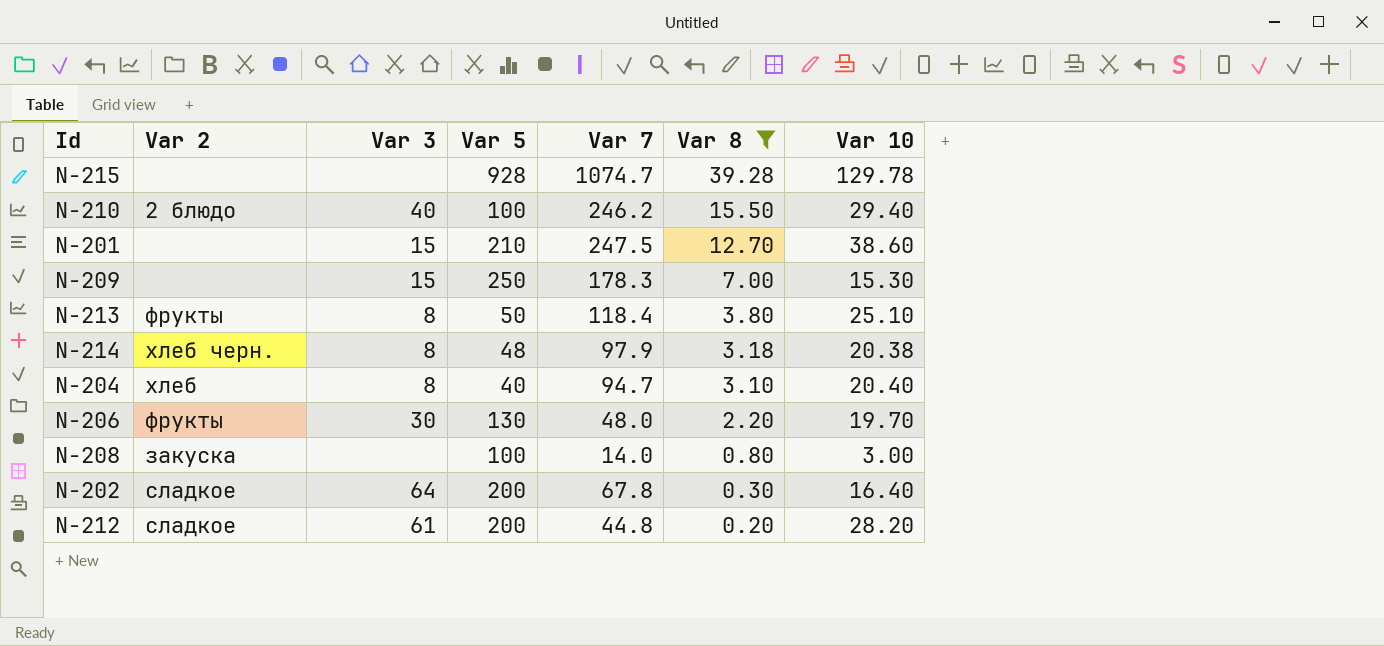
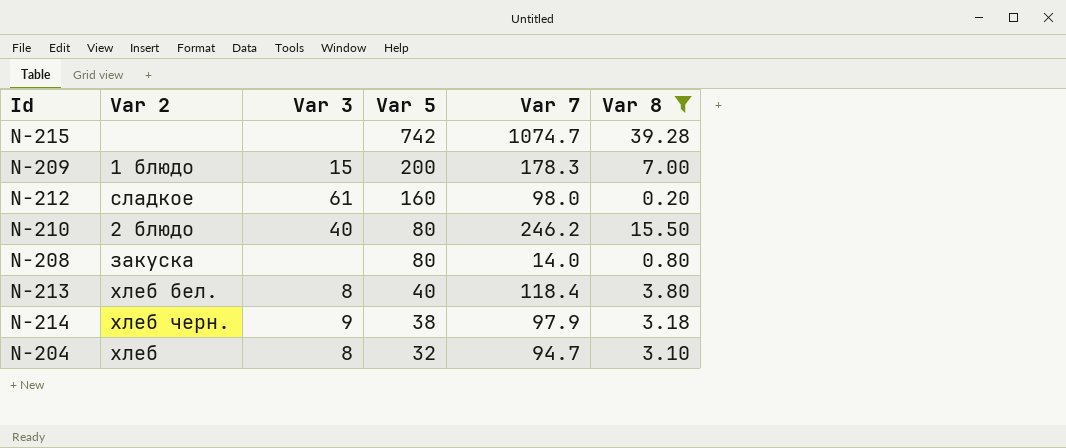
row order: Var 8 descending -> Var 5 descending
column Var 10 | position: 7 -> none
row N-201: none | 15 | 210 | 247.5 | 12.70 | 38.60 -> none
row N-206: фрукты | 30 | 130 | 48.0 | 2.20 | 19.70 -> none
row N-202: сладкое | 64 | 200 | 67.8 | 0.30 | 16.40 -> none
N-215 | Var 5: 928 -> 742
N-209 | Var 2: none -> 1 блюдо
N-209 | Var 5: 250 -> 200
N-212 | Var 5: 200 -> 160
N-212 | Var 7: 44.8 -> 98.0
N-210 | Var 5: 100 -> 80
N-208 | Var 5: 100 -> 80
N-213 | Var 2: фрукты -> хлеб бел.
N-213 | Var 5: 50 -> 40
N-214 | Var 3: 8 -> 9
N-214 | Var 5: 48 -> 38
N-204 | Var 5: 40 -> 32

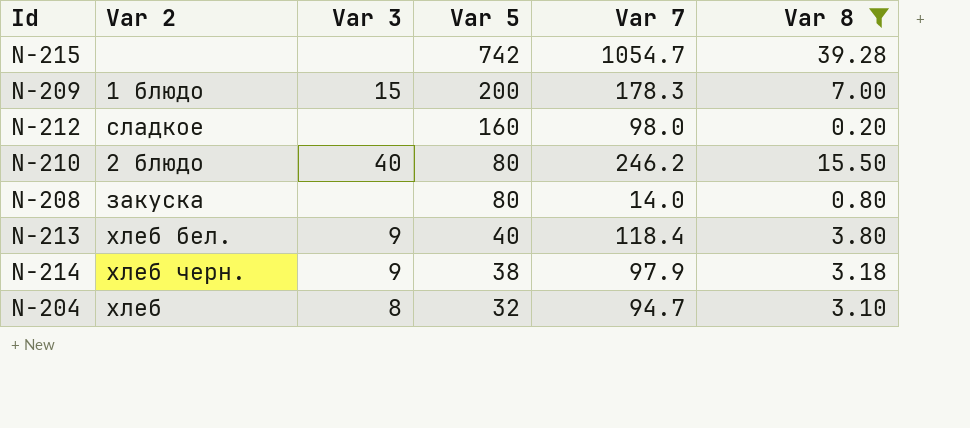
N-215 | Var 7: 1074.7 -> 1054.7
N-212 | Var 3: 61 -> none
N-213 | Var 3: 8 -> 9

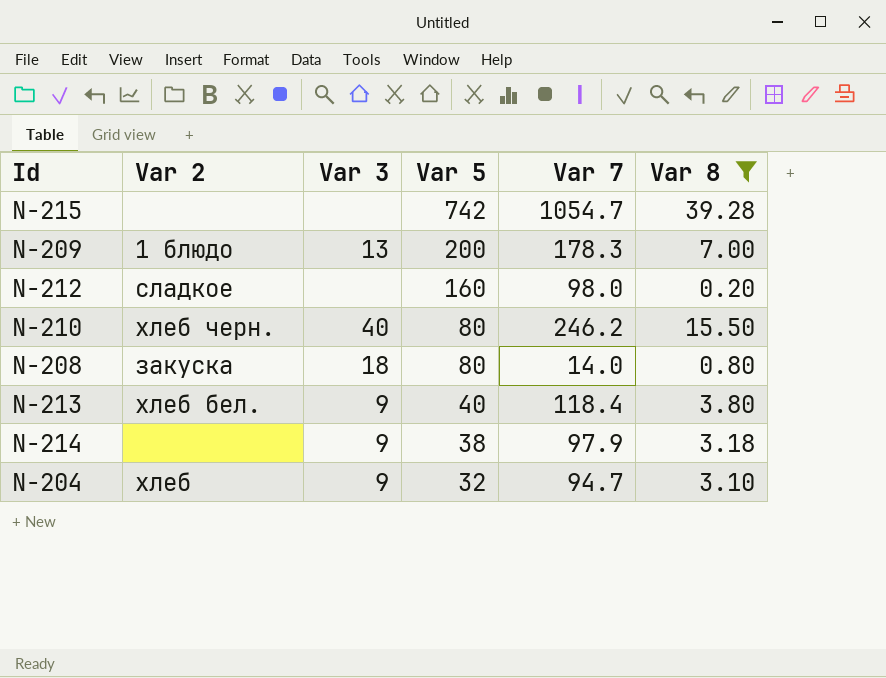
N-209 | Var 3: 15 -> 13
N-210 | Var 2: 2 блюдо -> хлеб черн.
N-208 | Var 3: none -> 18
N-214 | Var 2: хлеб черн. -> none
N-204 | Var 3: 8 -> 9

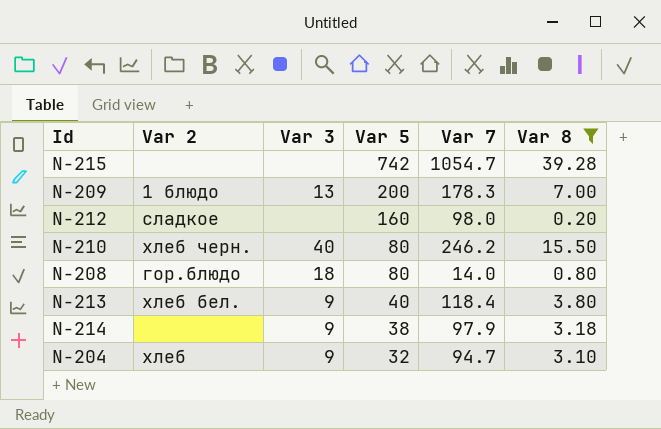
N-208 | Var 2: закуска -> гор.блюдо

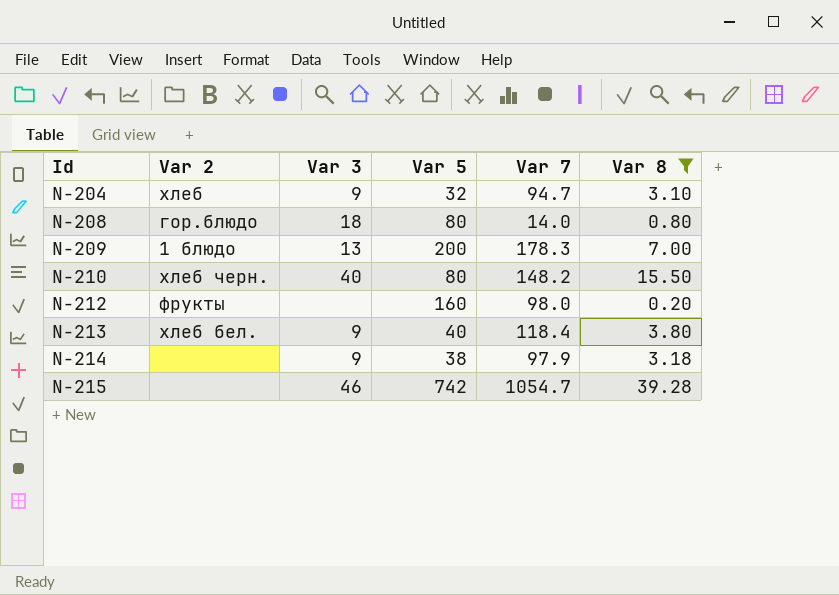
row order: Var 5 descending -> Id ascending
N-210 | Var 7: 246.2 -> 148.2
N-212 | Var 2: сладкое -> фрукты
N-215 | Var 3: none -> 46

